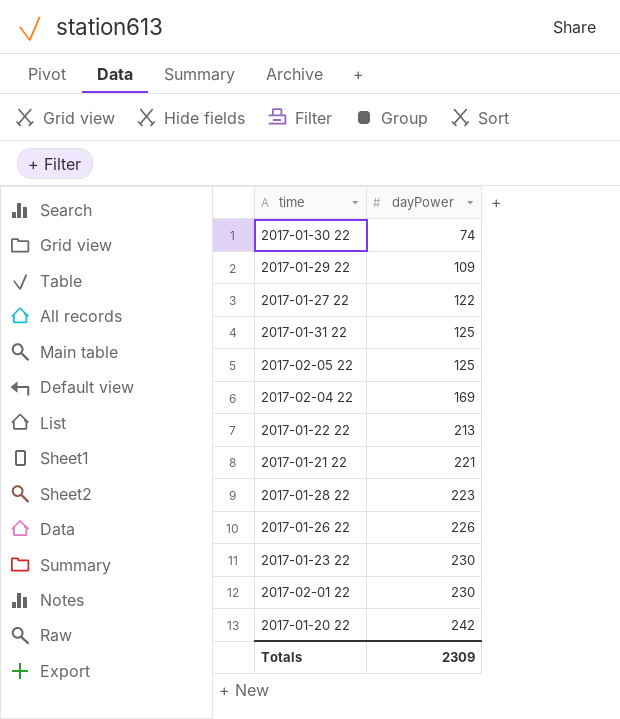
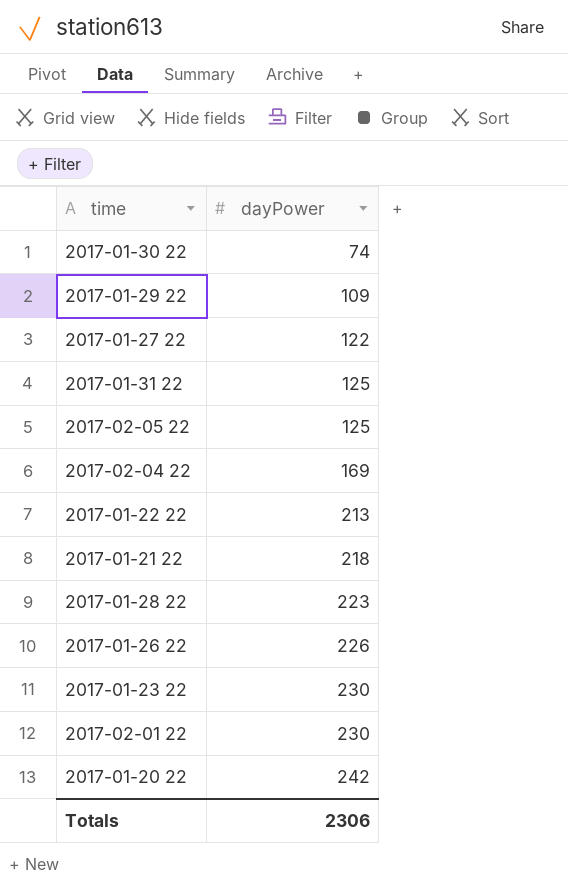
2017-01-21 22 | dayPower: 221 -> 218
Totals | dayPower: 2309 -> 2306

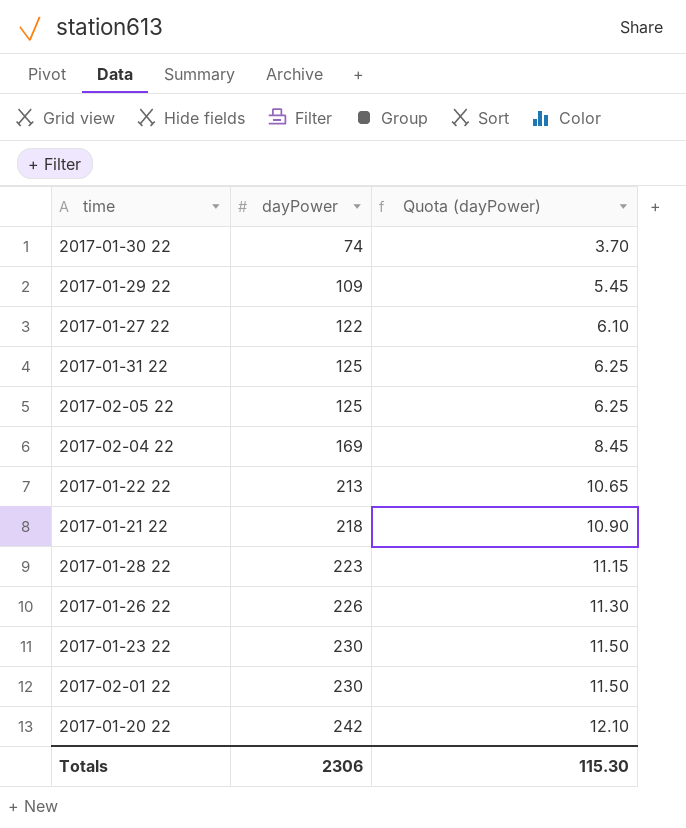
column Quota (dayPower) | formula: none -> [dayPower] * 0.05

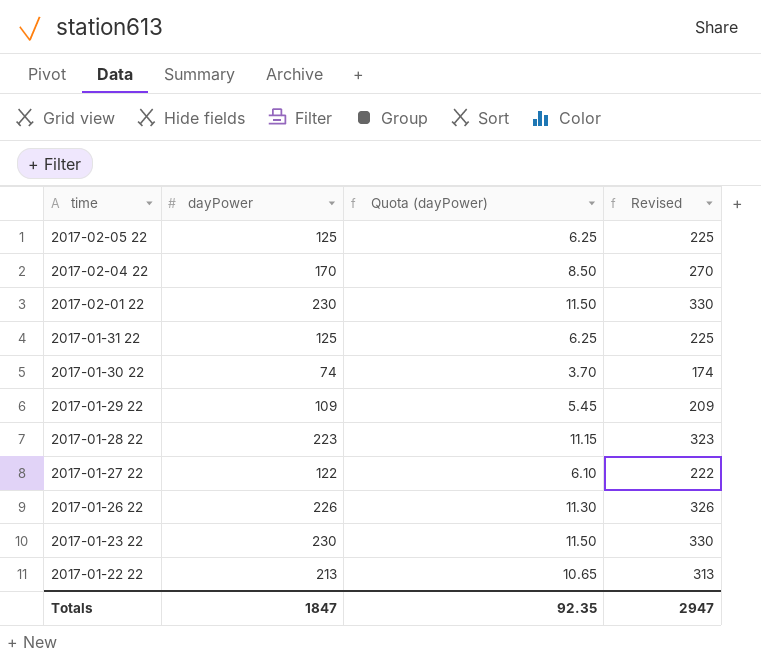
row order: dayPower ascending -> time descending
column Revised | formula: none -> [dayPower] + 100
row 2017-01-21 22: 218 | 10.90 -> none
row 2017-01-20 22: 242 | 12.10 -> none
2017-02-04 22 | dayPower: 169 -> 170
2017-02-04 22 | Quota (dayPower): 8.45 -> 8.50
Totals | dayPower: 2306 -> 1847
Totals | Quota (dayPower): 115.30 -> 92.35

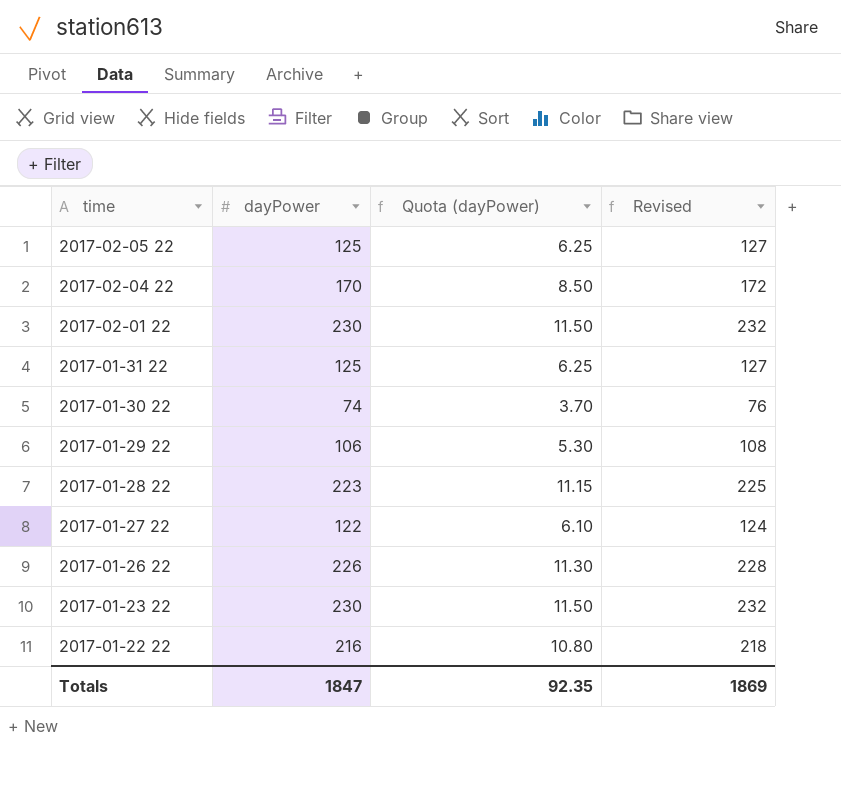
column Revised | formula: [dayPower] + 100 -> [dayPower] + 2
2017-01-29 22 | dayPower: 109 -> 106
2017-01-29 22 | Quota (dayPower): 5.45 -> 5.30
2017-01-22 22 | dayPower: 213 -> 216
2017-01-22 22 | Quota (dayPower): 10.65 -> 10.80
Totals | Revised: 2947 -> 1869

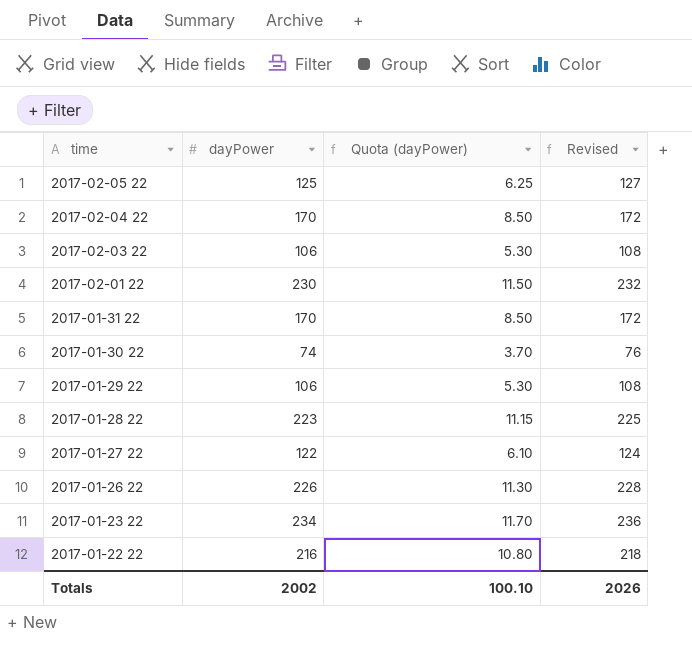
row 2017-02-03 22: none -> 106 | 5.30 | 108
2017-01-31 22 | dayPower: 125 -> 170
2017-01-31 22 | Quota (dayPower): 6.25 -> 8.50
2017-01-31 22 | Revised: 127 -> 172
2017-01-23 22 | dayPower: 230 -> 234
2017-01-23 22 | Quota (dayPower): 11.50 -> 11.70
2017-01-23 22 | Revised: 232 -> 236
Totals | dayPower: 1847 -> 2002
Totals | Quota (dayPower): 92.35 -> 100.10
Totals | Revised: 1869 -> 2026

